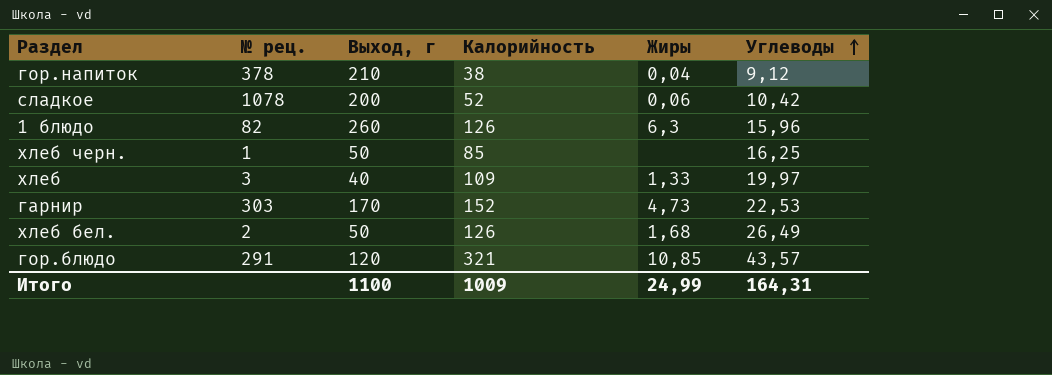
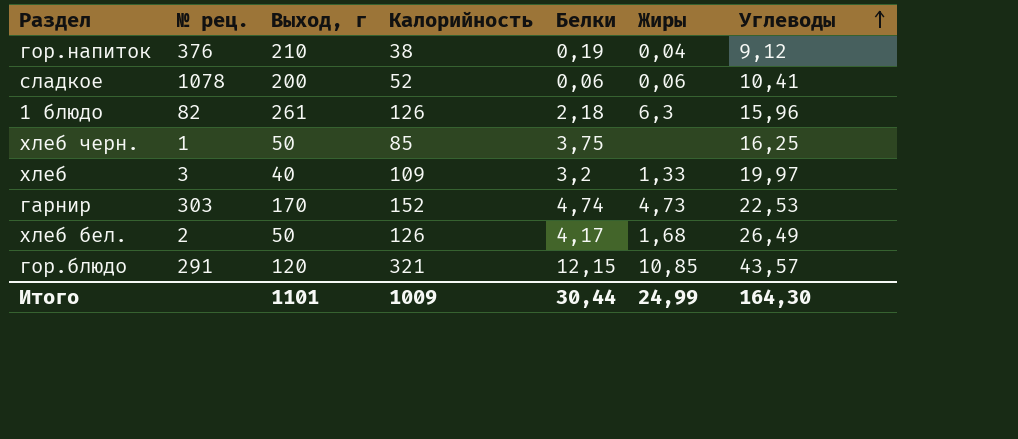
column Белки | position: none -> 5
гор.напиток | № рец.: 378 -> 376
сладкое | Углеводы: 10,42 -> 10,41
1 блюдо | Выход, г: 260 -> 261
Итого | Выход, г: 1100 -> 1101
Итого | Углеводы: 164,31 -> 164,30

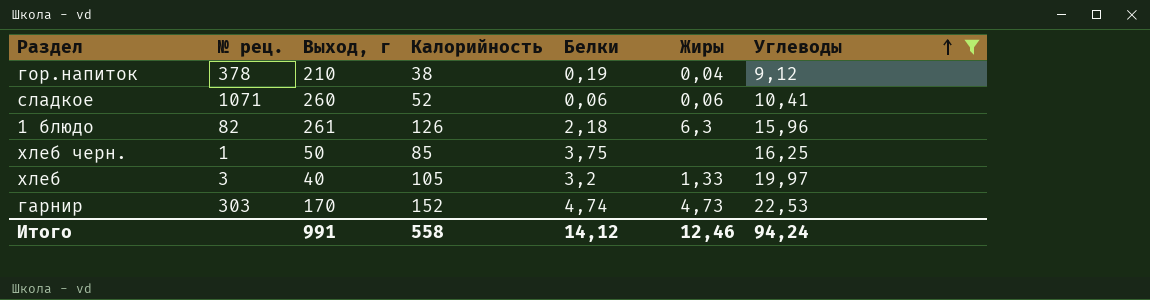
filter: none -> Углеводы <= 22,53
гор.напиток | № рец.: 376 -> 378
сладкое | № рец.: 1078 -> 1071
сладкое | Выход, г: 200 -> 260
хлеб | Калорийность: 109 -> 105
Итого | Выход, г: 1101 -> 991
Итого | Калорийность: 1009 -> 558
Итого | Белки: 30,44 -> 14,12
Итого | Жиры: 24,99 -> 12,46
Итого | Углеводы: 164,30 -> 94,24

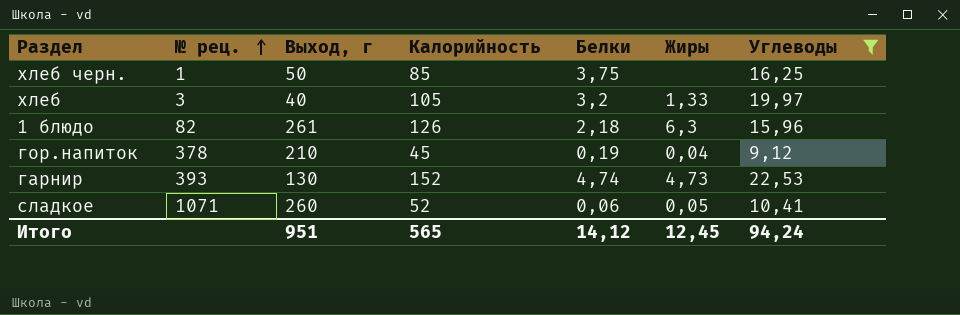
row order: Углеводы ascending -> № рец. ascending
гор.напиток | Калорийность: 38 -> 45
гарнир | № рец.: 303 -> 393
гарнир | Выход, г: 170 -> 130
сладкое | Жиры: 0,06 -> 0,05
Итого | Выход, г: 991 -> 951
Итого | Калорийность: 558 -> 565
Итого | Жиры: 12,46 -> 12,45

